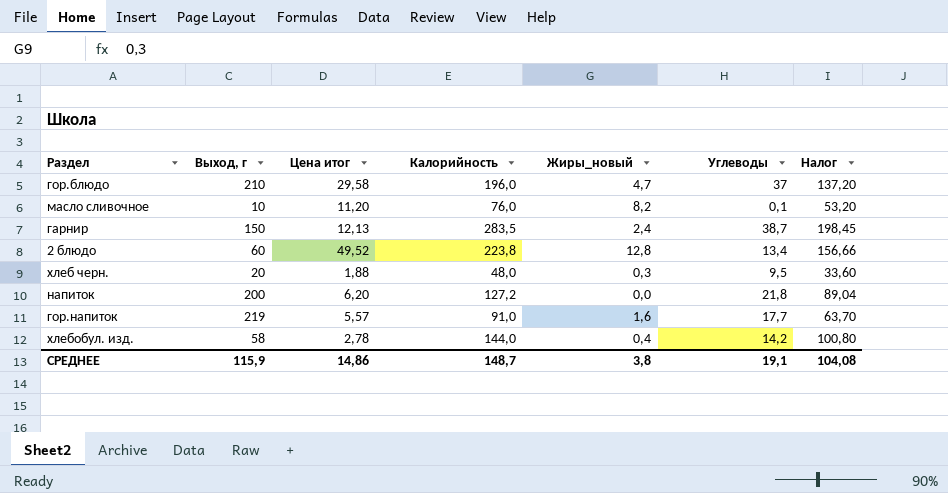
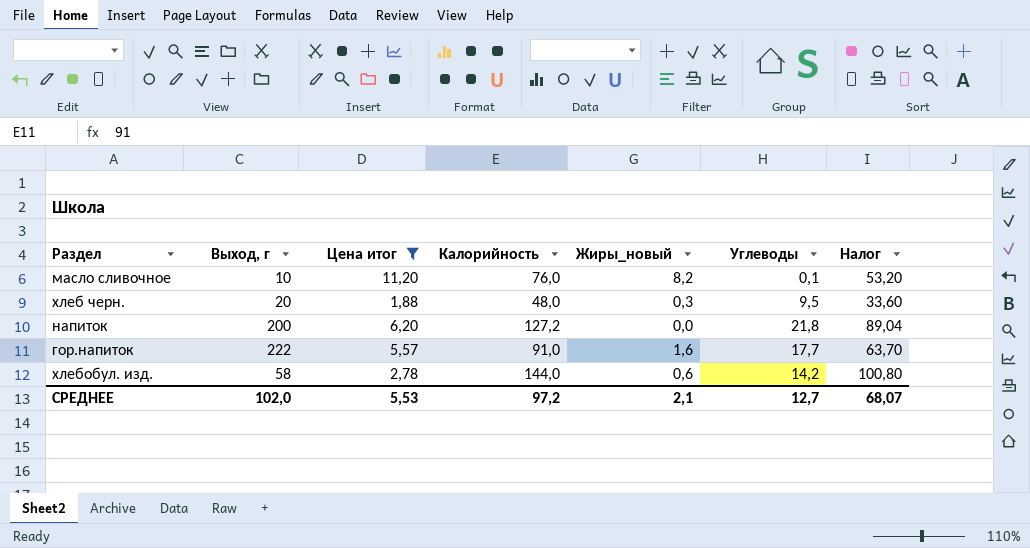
filter: none -> Цена итог <= 11,20
гор.напиток | Выход, г: 219 -> 222
хлебобул. изд. | Жиры_новый: 0,4 -> 0,6
СРЕДНЕЕ | Выход, г: 115,9 -> 102,0
СРЕДНЕЕ | Цена итог: 14,86 -> 5,53
СРЕДНЕЕ | Калорийность: 148,7 -> 97,2
СРЕДНЕЕ | Жиры_новый: 3,8 -> 2,1
СРЕДНЕЕ | Углеводы: 19,1 -> 12,7
СРЕДНЕЕ | Налог: 104,08 -> 68,07

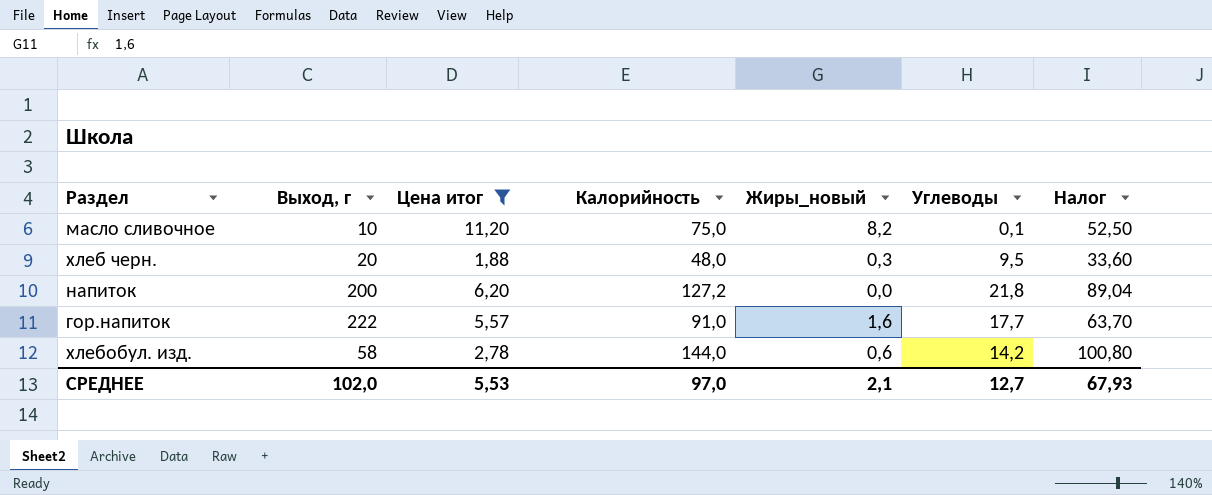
масло сливочное | Калорийность: 76,0 -> 75,0
масло сливочное | Налог: 53,20 -> 52,50
СРЕДНЕЕ | Калорийность: 97,2 -> 97,0
СРЕДНЕЕ | Налог: 68,07 -> 67,93

